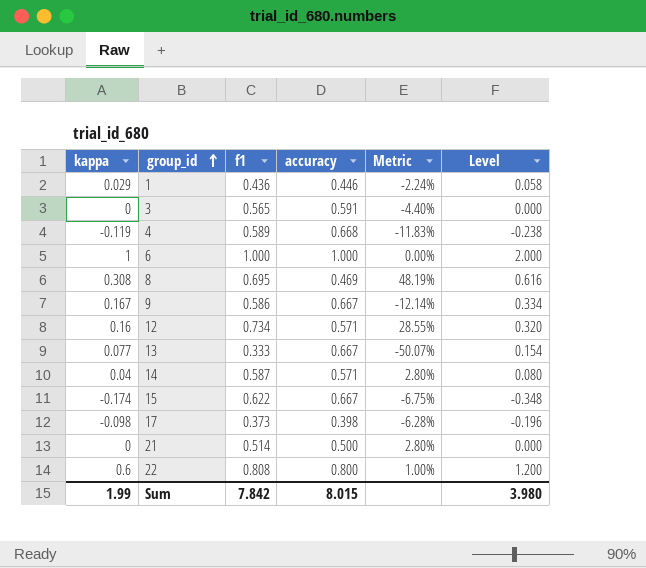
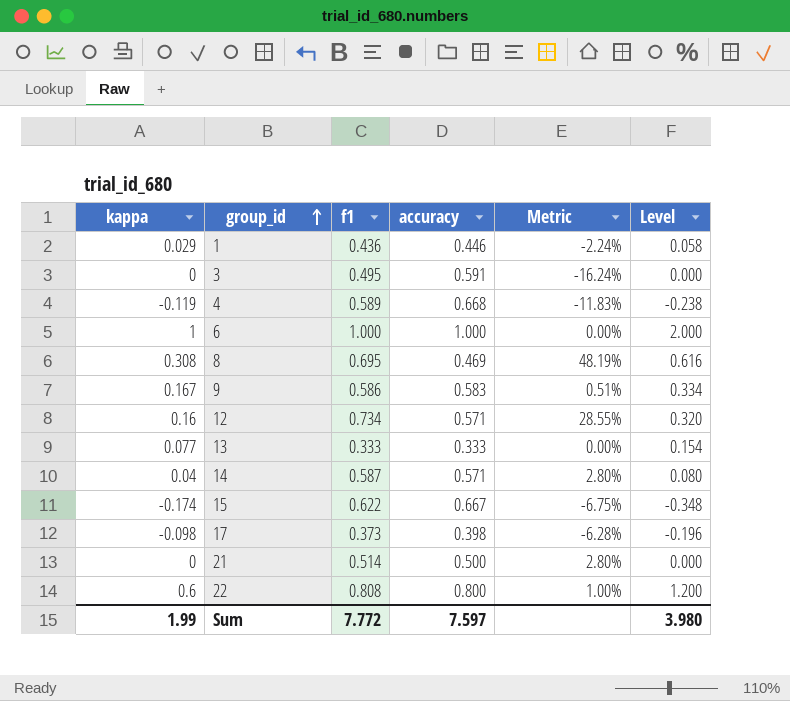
3 | f1: 0.565 -> 0.495
3 | Metric: -4.40% -> -16.24%
9 | accuracy: 0.667 -> 0.583
9 | Metric: -12.14% -> 0.51%
13 | accuracy: 0.667 -> 0.333
13 | Metric: -50.07% -> 0.00%
Sum | f1: 7.842 -> 7.772
Sum | accuracy: 8.015 -> 7.597

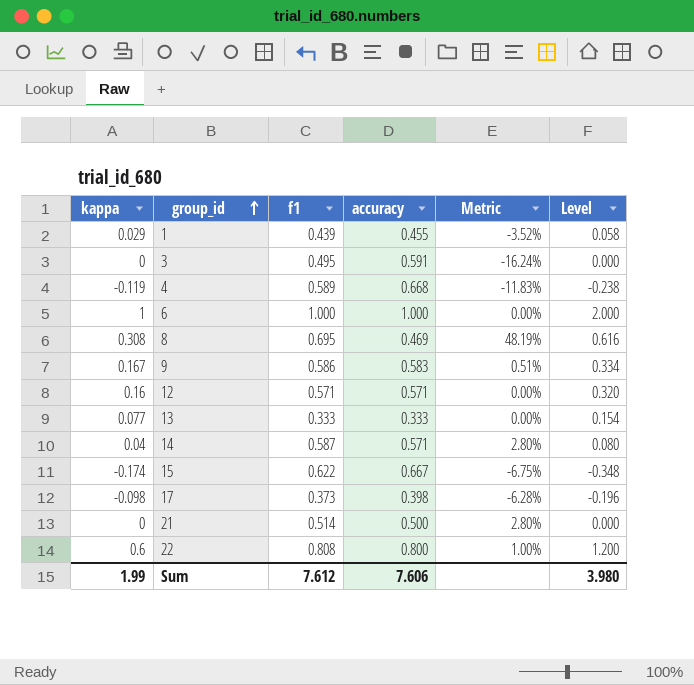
1 | f1: 0.436 -> 0.439
1 | accuracy: 0.446 -> 0.455
1 | Metric: -2.24% -> -3.52%
12 | f1: 0.734 -> 0.571
12 | Metric: 28.55% -> 0.00%
Sum | f1: 7.772 -> 7.612
Sum | accuracy: 7.597 -> 7.606

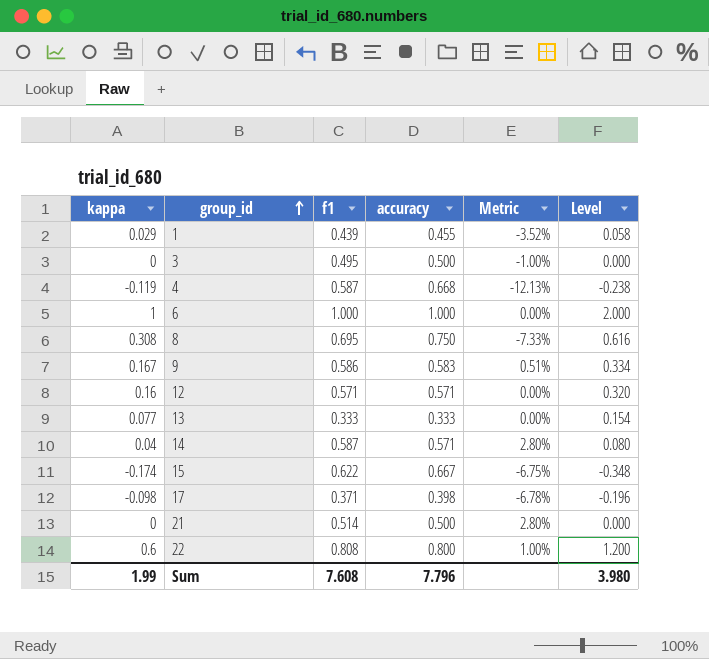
3 | accuracy: 0.591 -> 0.500
3 | Metric: -16.24% -> -1.00%
4 | f1: 0.589 -> 0.587
4 | Metric: -11.83% -> -12.13%
8 | accuracy: 0.469 -> 0.750
8 | Metric: 48.19% -> -7.33%
17 | f1: 0.373 -> 0.371
17 | Metric: -6.28% -> -6.78%
Sum | f1: 7.612 -> 7.608
Sum | accuracy: 7.606 -> 7.796

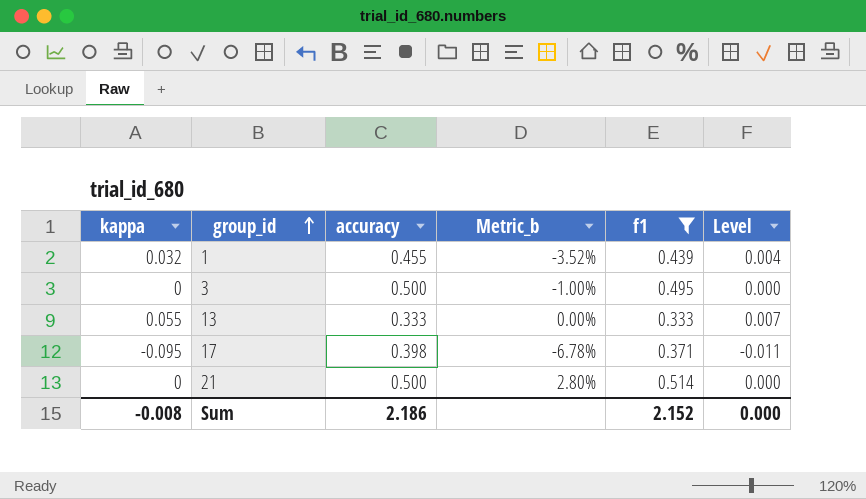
filter: none -> f1 <= 0.514
column name: Metric -> Metric_b
column f1 | position: 3 -> 5
column Level | formula: [kappa] * 2 -> [kappa] * 0.12
1 | kappa: 0.029 -> 0.032
13 | kappa: 0.077 -> 0.055
17 | kappa: -0.098 -> -0.095
Sum | kappa: 1.99 -> -0.008
Sum | accuracy: 7.796 -> 2.186
Sum | f1: 7.608 -> 2.152
Sum | Level: 3.980 -> 0.000

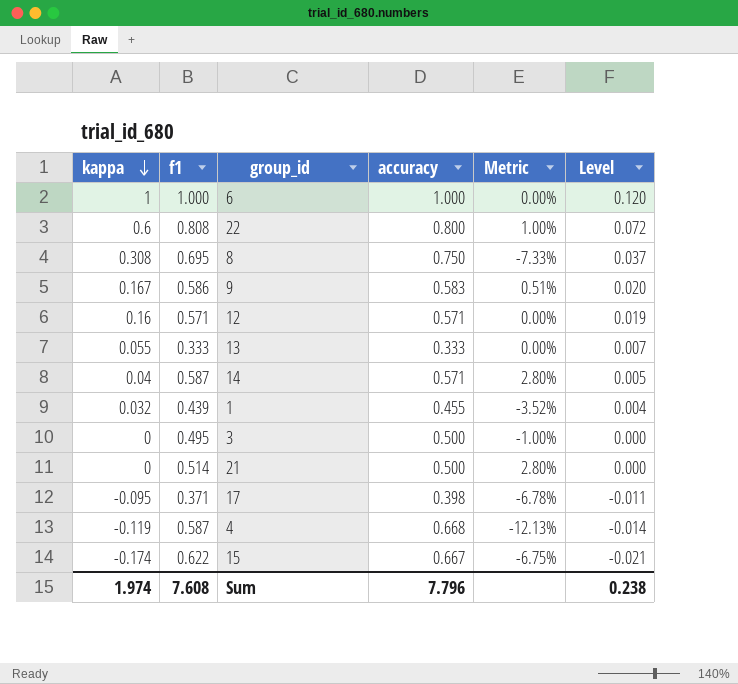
filter: f1 <= 0.514 -> none
row order: group_id ascending -> kappa descending
column f1 | position: 5 -> 2
column name: Metric_b -> Metric
Sum | kappa: -0.008 -> 1.974
Sum | f1: 2.152 -> 7.608
Sum | accuracy: 2.186 -> 7.796
Sum | Level: 0.000 -> 0.238

